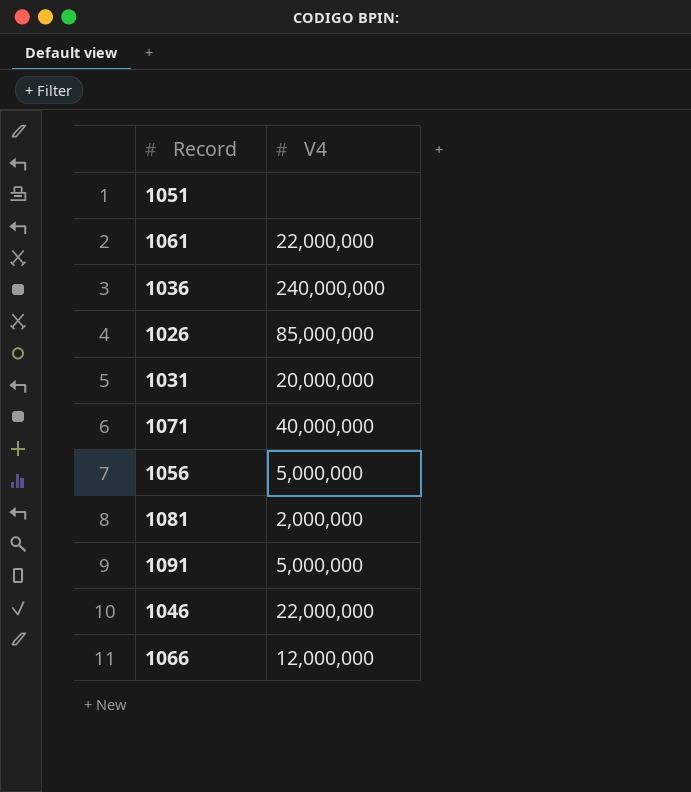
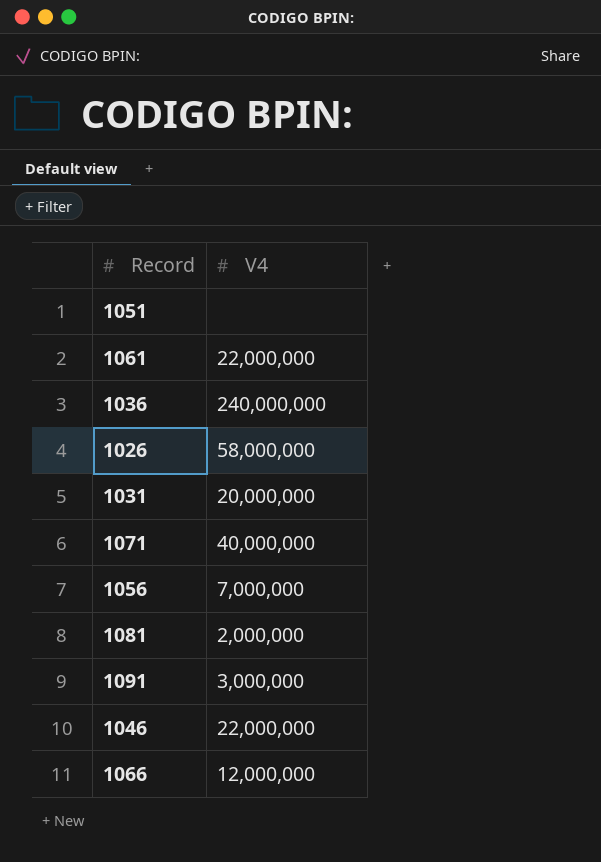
1026 | V4: 85,000,000 -> 58,000,000
1056 | V4: 5,000,000 -> 7,000,000
1091 | V4: 5,000,000 -> 3,000,000

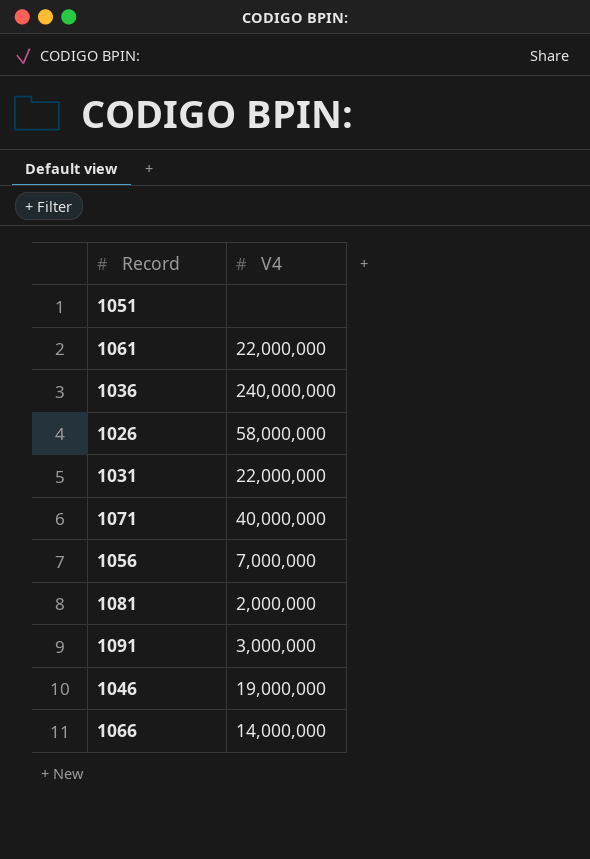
1031 | V4: 20,000,000 -> 22,000,000
1046 | V4: 22,000,000 -> 19,000,000
1066 | V4: 12,000,000 -> 14,000,000

